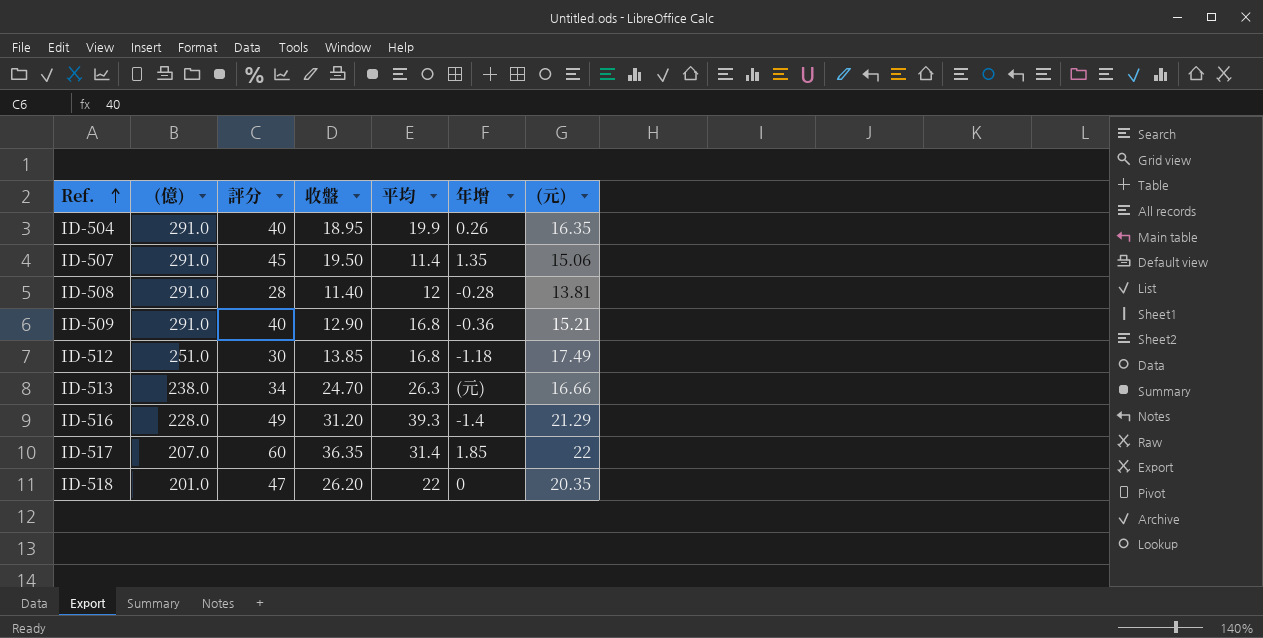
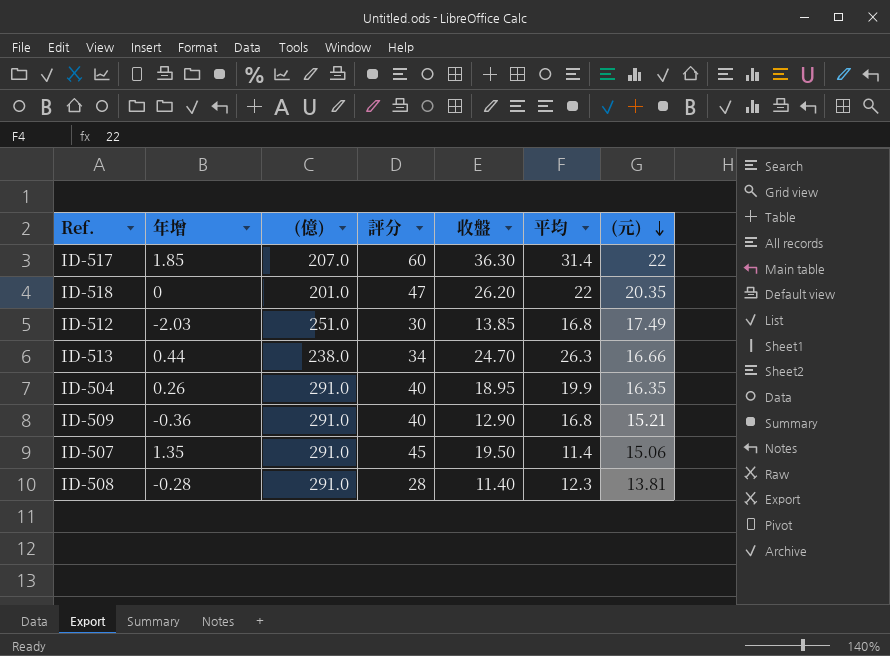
row order: Ref. ascending -> (元) descending
column 年增 | position: 6 -> 2
row ID-516: 228.0 | 49 | 31.20 | 39.3 | -1.4 | 21.29 -> none
ID-517 | 收盤: 36.35 -> 36.30
ID-512 | 年增: -1.18 -> -2.03
ID-513 | 年增: (元) -> 0.44
ID-508 | 平均: 12 -> 12.3

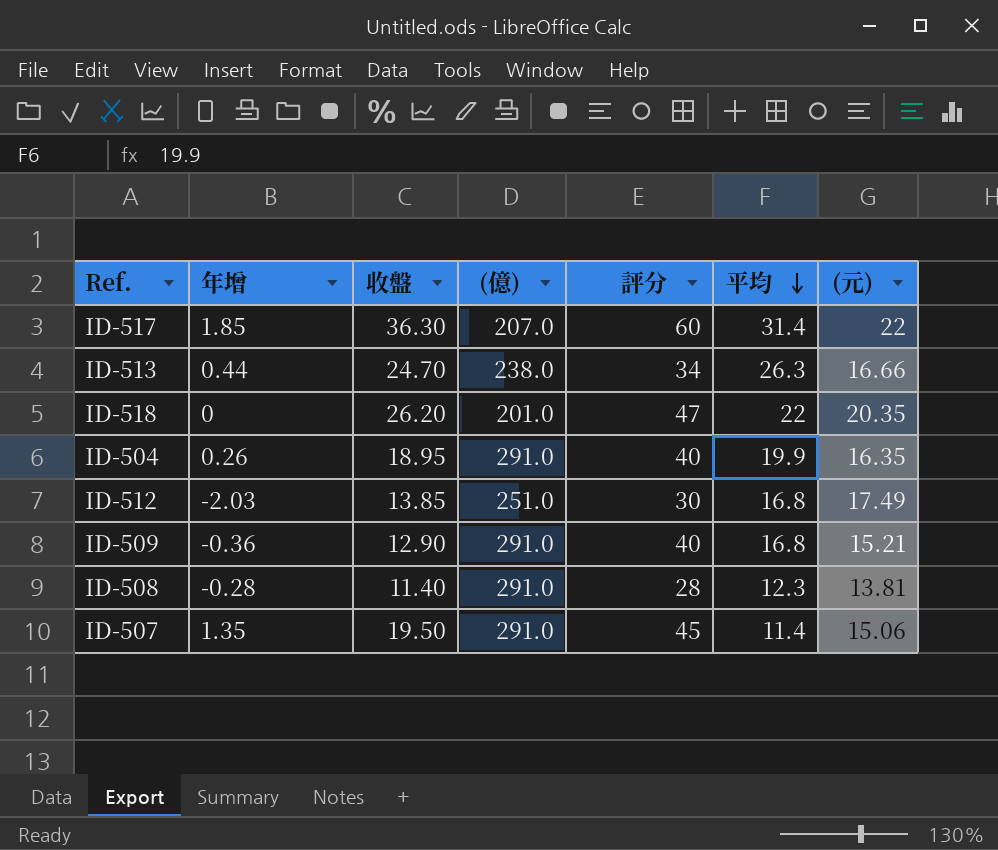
row order: (元) descending -> 平均 descending
column 收盤 | position: 5 -> 3

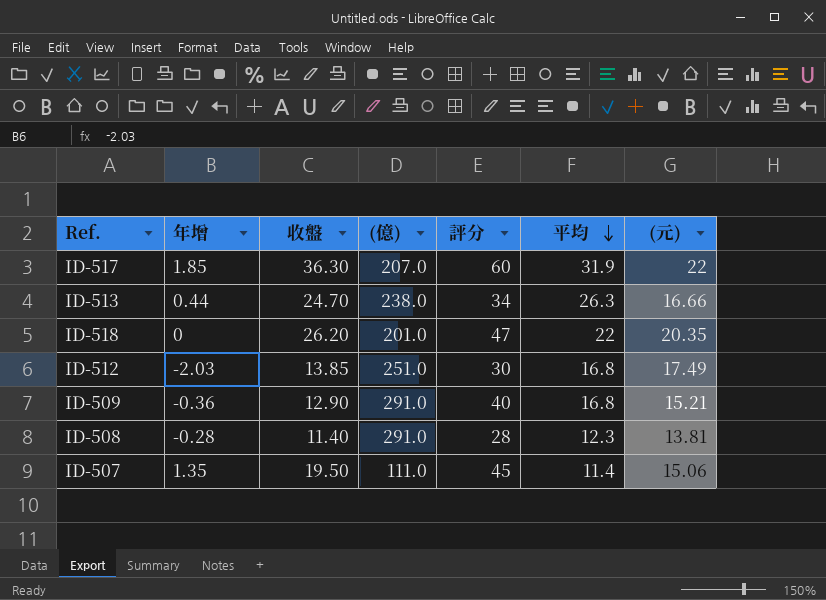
row ID-504: 0.26 | 18.95 | 291.0 | 40 | 19.9 | 16.35 -> none
ID-517 | 平均: 31.4 -> 31.9
ID-507 | (億): 291.0 -> 111.0

